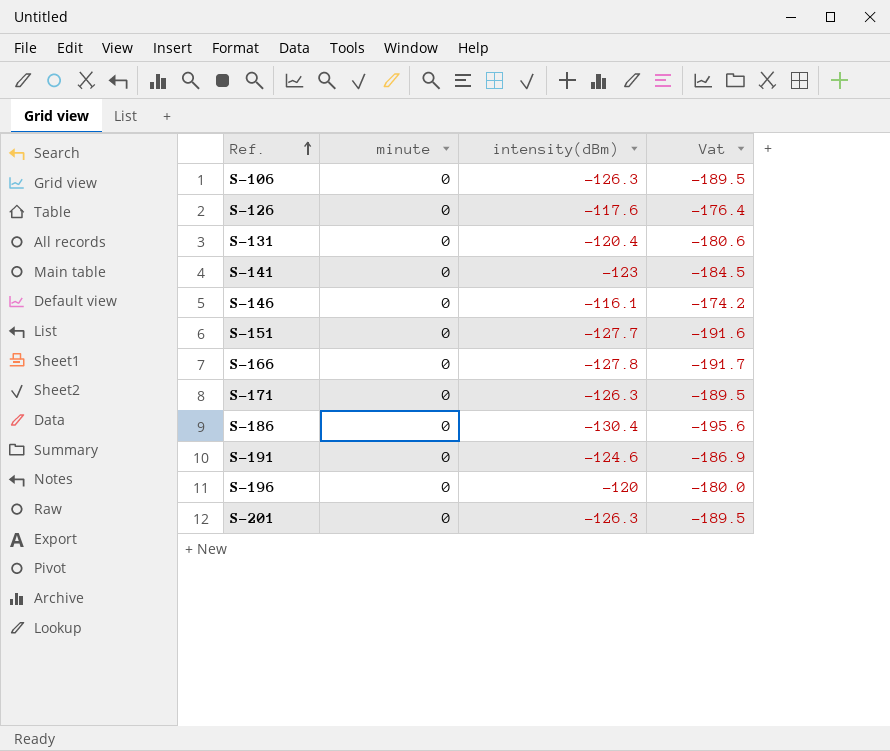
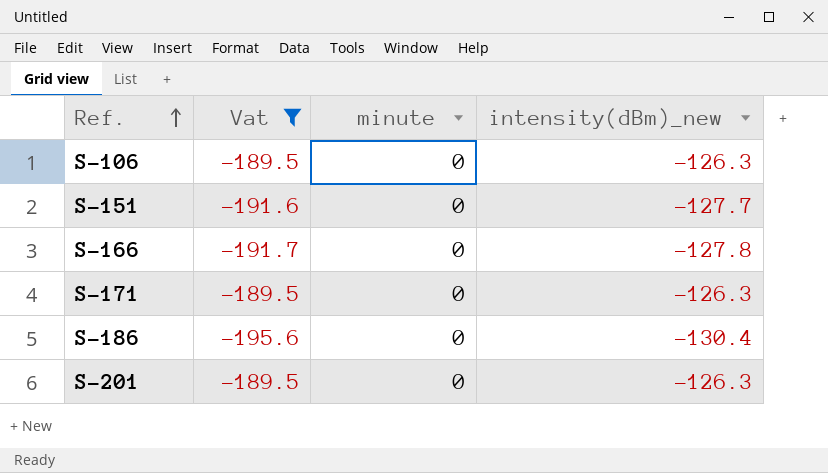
filter: none -> Vat <= -189.5
column Vat | position: 4 -> 2
column name: intensity(dBm) -> intensity(dBm)_new

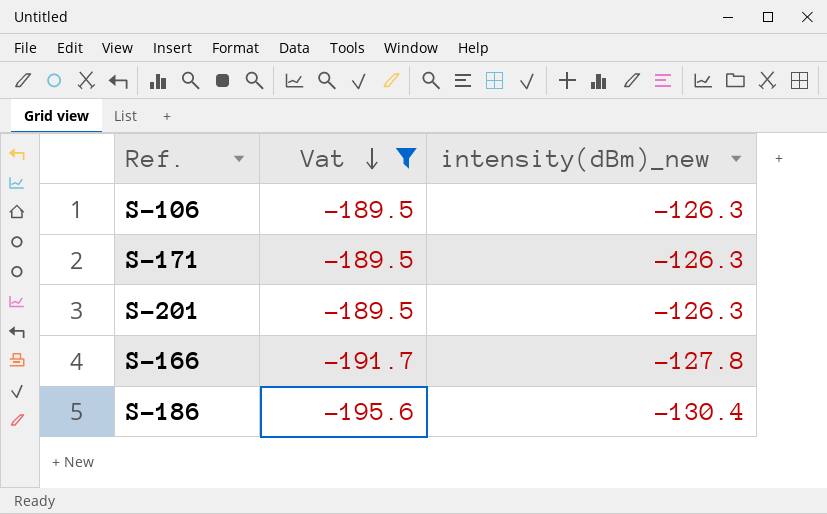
row order: Ref. ascending -> Vat descending
column minute | position: 3 -> none
row S-151: -191.6 | 0 | -127.7 -> none

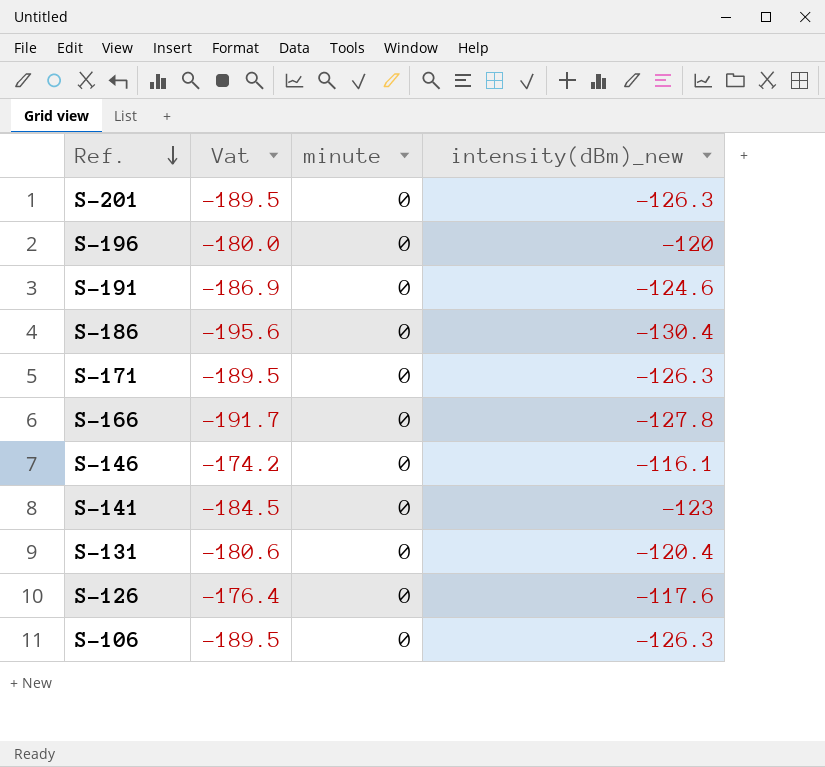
filter: Vat <= -189.5 -> none
row order: Vat descending -> Ref. descending
column minute | position: none -> 3

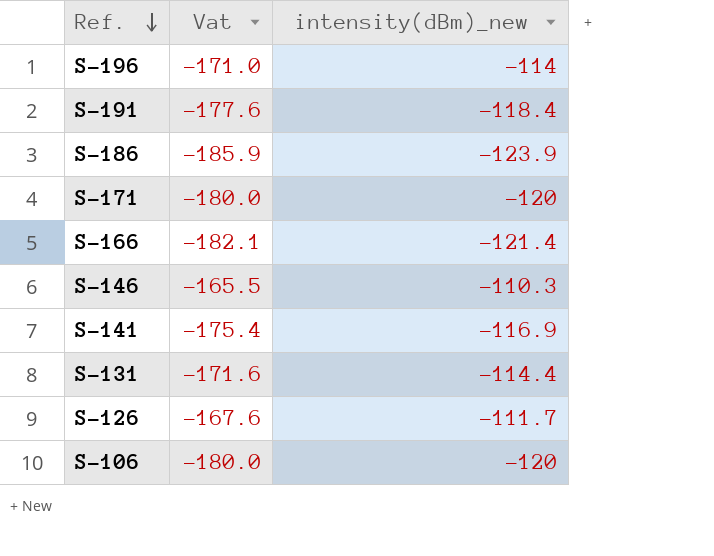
column minute | position: 3 -> none
row S-201: -189.5 | 0 | -126.3 -> none
S-196 | Vat: -180.0 -> -171.0
S-196 | intensity(dBm)_new: -120 -> -114
S-191 | Vat: -186.9 -> -177.6
S-191 | intensity(dBm)_new: -124.6 -> -118.4
S-186 | Vat: -195.6 -> -185.9
S-186 | intensity(dBm)_new: -130.4 -> -123.9
S-171 | Vat: -189.5 -> -180.0
S-171 | intensity(dBm)_new: -126.3 -> -120
S-166 | Vat: -191.7 -> -182.1
S-166 | intensity(dBm)_new: -127.8 -> -121.4
S-146 | Vat: -174.2 -> -165.5
S-146 | intensity(dBm)_new: -116.1 -> -110.3
S-141 | Vat: -184.5 -> -175.4
S-141 | intensity(dBm)_new: -123 -> -116.9
S-131 | Vat: -180.6 -> -171.6
S-131 | intensity(dBm)_new: -120.4 -> -114.4
S-126 | Vat: -176.4 -> -167.6
S-126 | intensity(dBm)_new: -117.6 -> -111.7
S-106 | Vat: -189.5 -> -180.0
S-106 | intensity(dBm)_new: -126.3 -> -120

